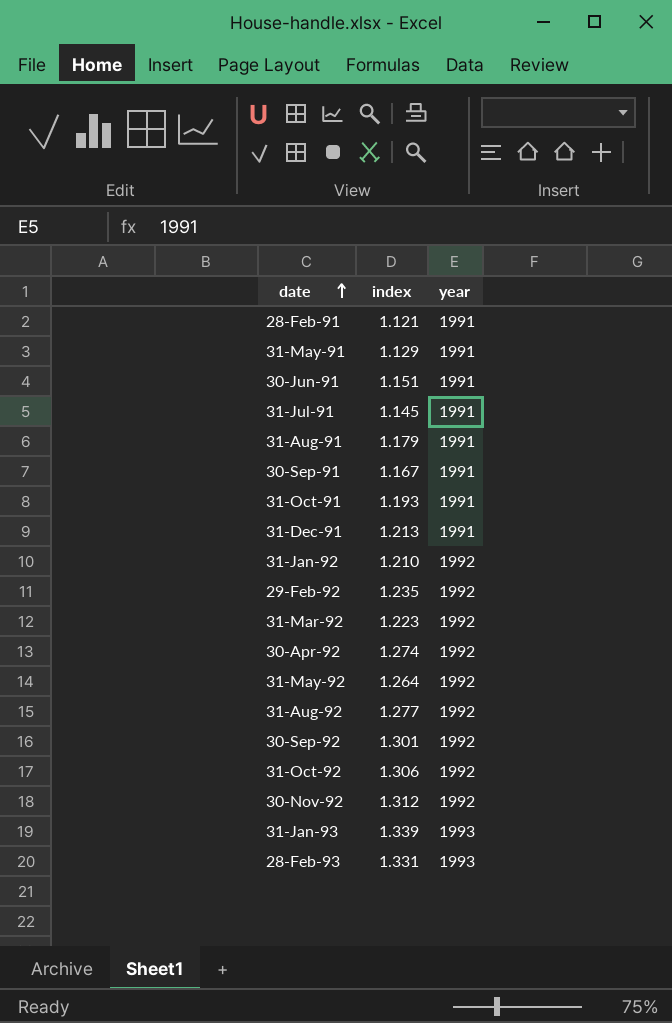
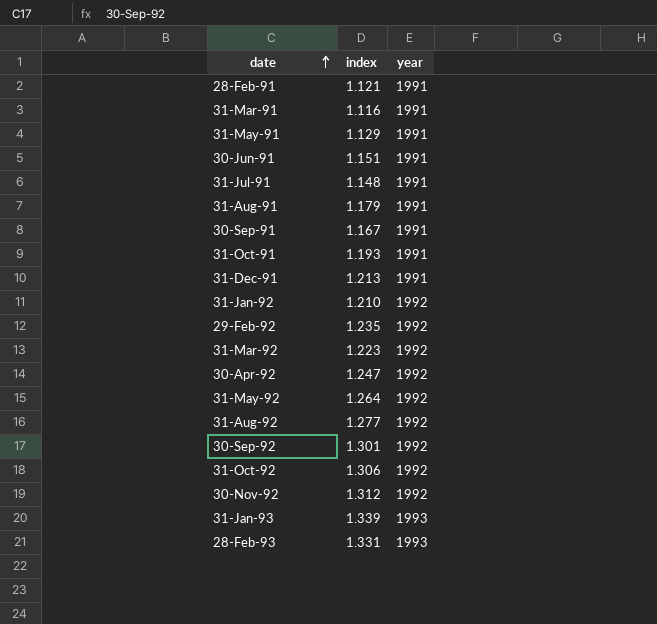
row 31-Mar-91: none -> 1.116 | 1991
31-Jul-91 | index: 1.145 -> 1.148
30-Apr-92 | index: 1.274 -> 1.247

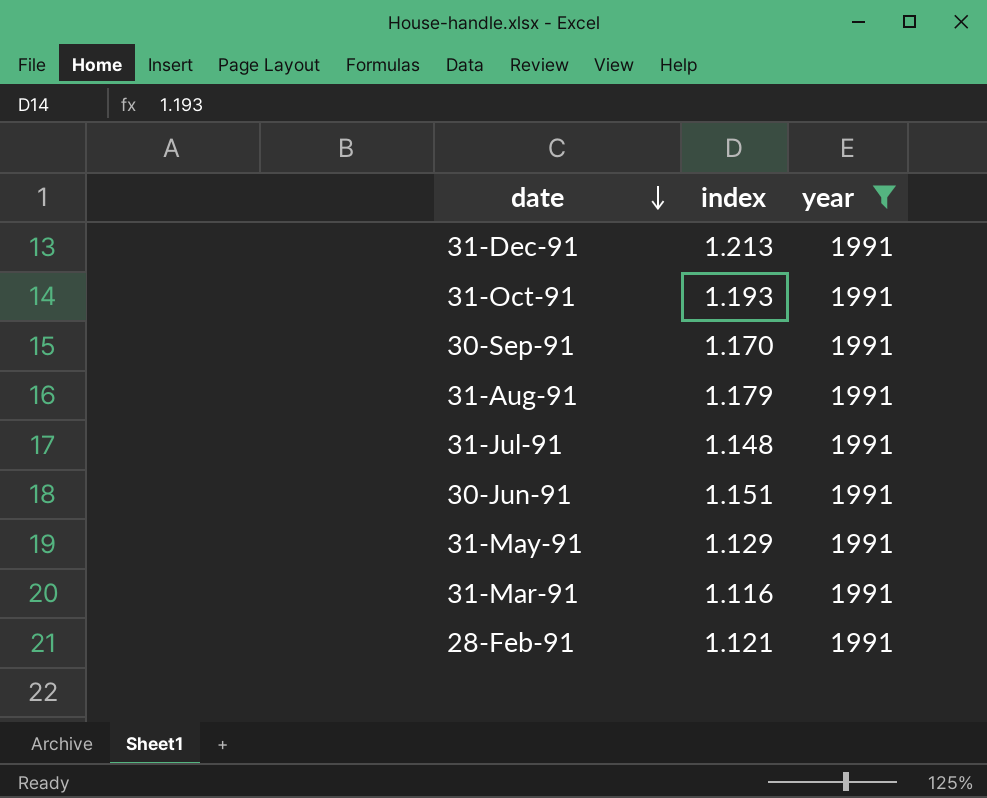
filter: none -> year = 1991
row order: date ascending -> date descending
30-Sep-91 | index: 1.167 -> 1.170

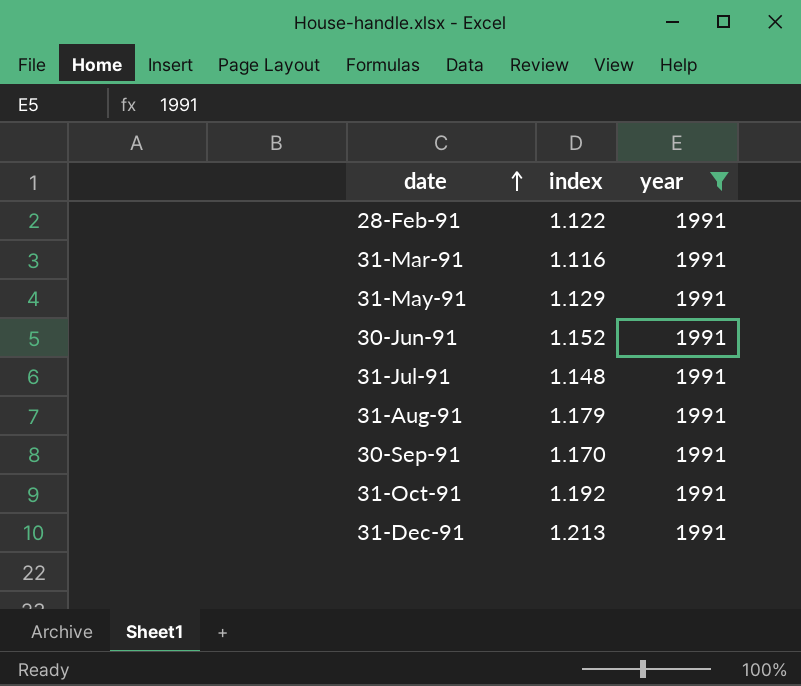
row order: date descending -> date ascending
28-Feb-91 | index: 1.121 -> 1.122
30-Jun-91 | index: 1.151 -> 1.152
31-Oct-91 | index: 1.193 -> 1.192

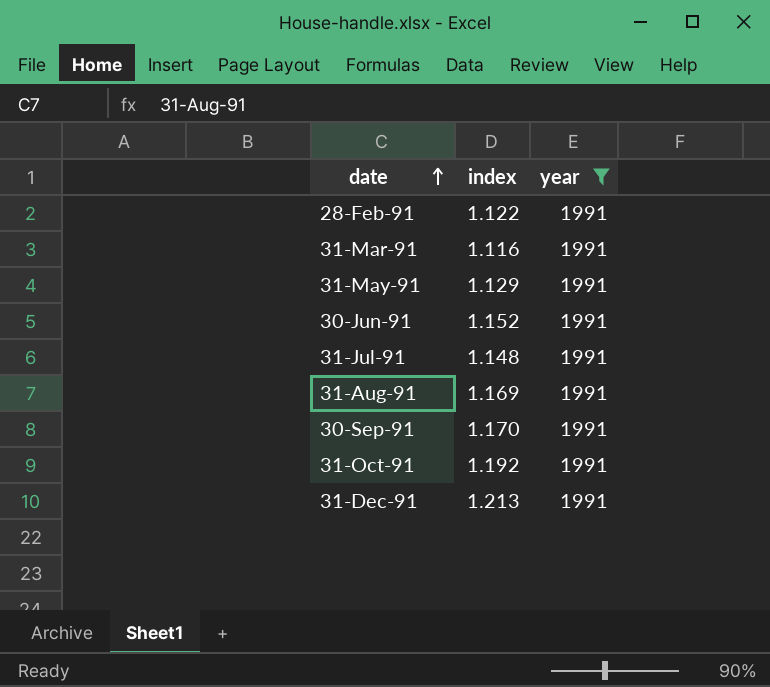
31-Aug-91 | index: 1.179 -> 1.169

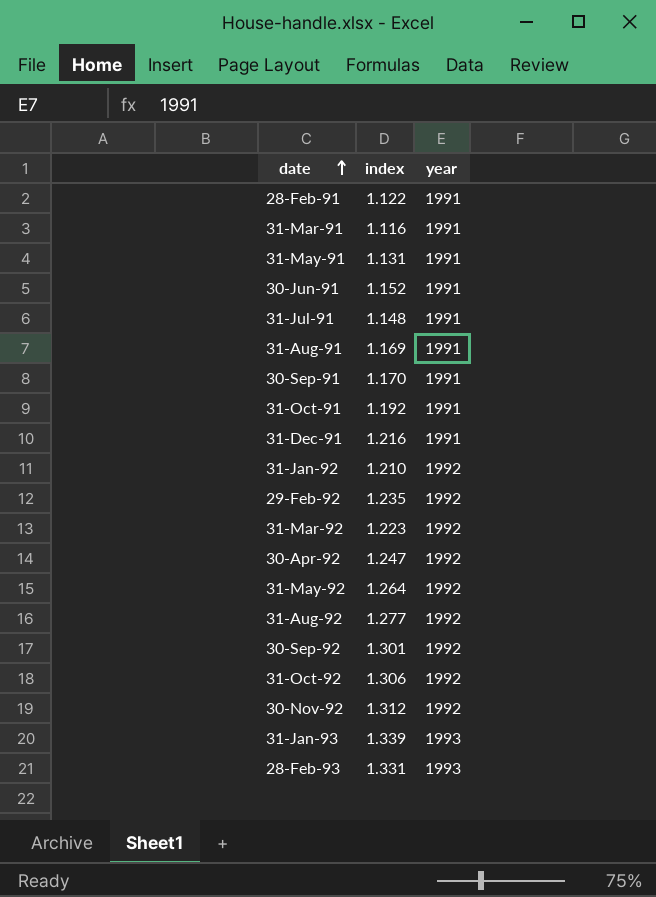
filter: year = 1991 -> none
31-May-91 | index: 1.129 -> 1.131
31-Dec-91 | index: 1.213 -> 1.216

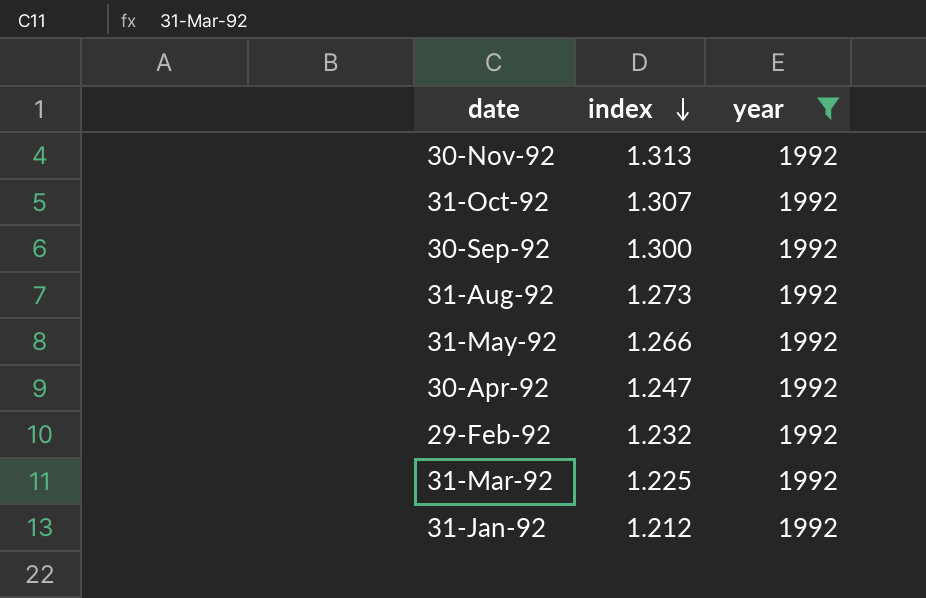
filter: none -> year = 1992
row order: date ascending -> index descending
30-Nov-92 | index: 1.312 -> 1.313
31-Oct-92 | index: 1.306 -> 1.307
30-Sep-92 | index: 1.301 -> 1.300
31-Aug-92 | index: 1.277 -> 1.273
31-May-92 | index: 1.264 -> 1.266
29-Feb-92 | index: 1.235 -> 1.232
31-Mar-92 | index: 1.223 -> 1.225
31-Jan-92 | index: 1.210 -> 1.212

